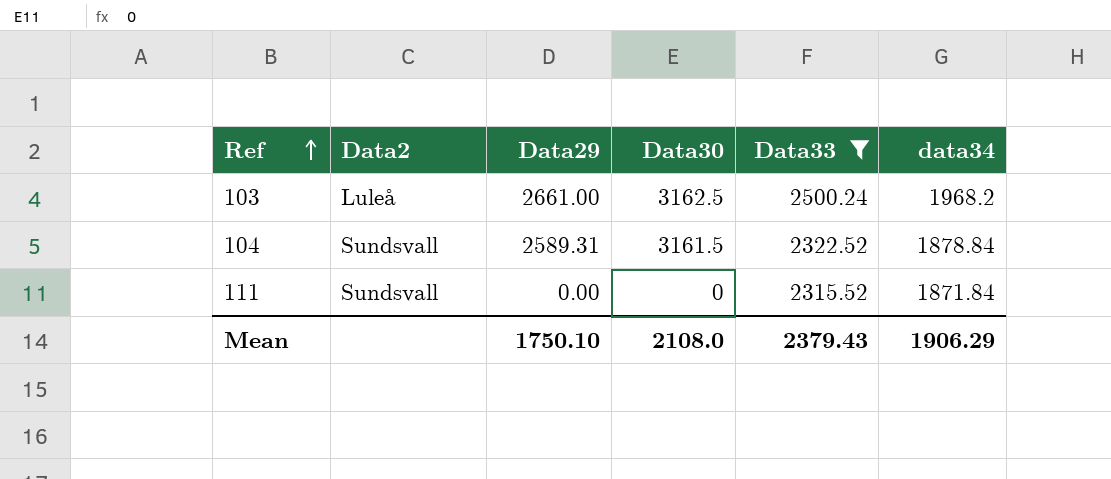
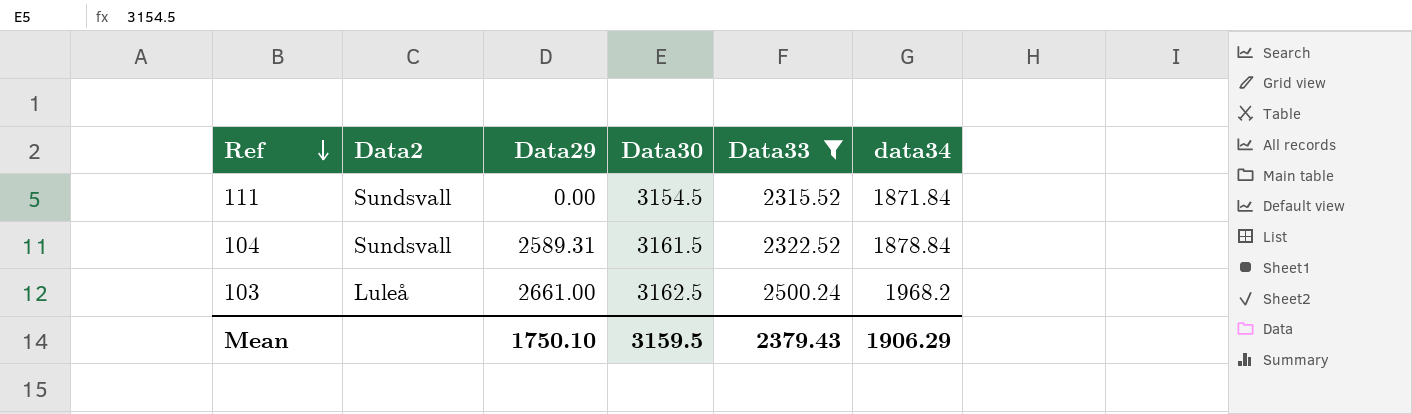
row order: Ref ascending -> Ref descending
111 | Data30: 0 -> 3154.5
Mean | Data30: 2108.0 -> 3159.5

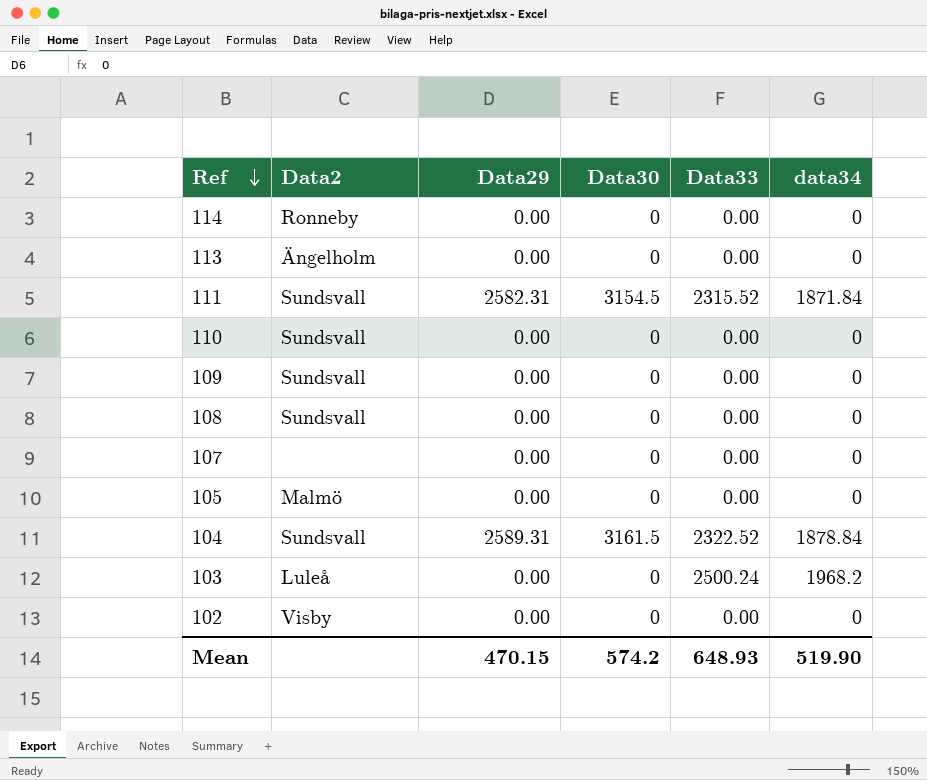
filter: Data33 != 0.00 -> none
111 | Data29: 0.00 -> 2582.31
103 | Data29: 2661.00 -> 0.00
103 | Data30: 3162.5 -> 0
Mean | Data29: 1750.10 -> 470.15
Mean | Data30: 3159.5 -> 574.2
Mean | Data33: 2379.43 -> 648.93
Mean | data34: 1906.29 -> 519.90

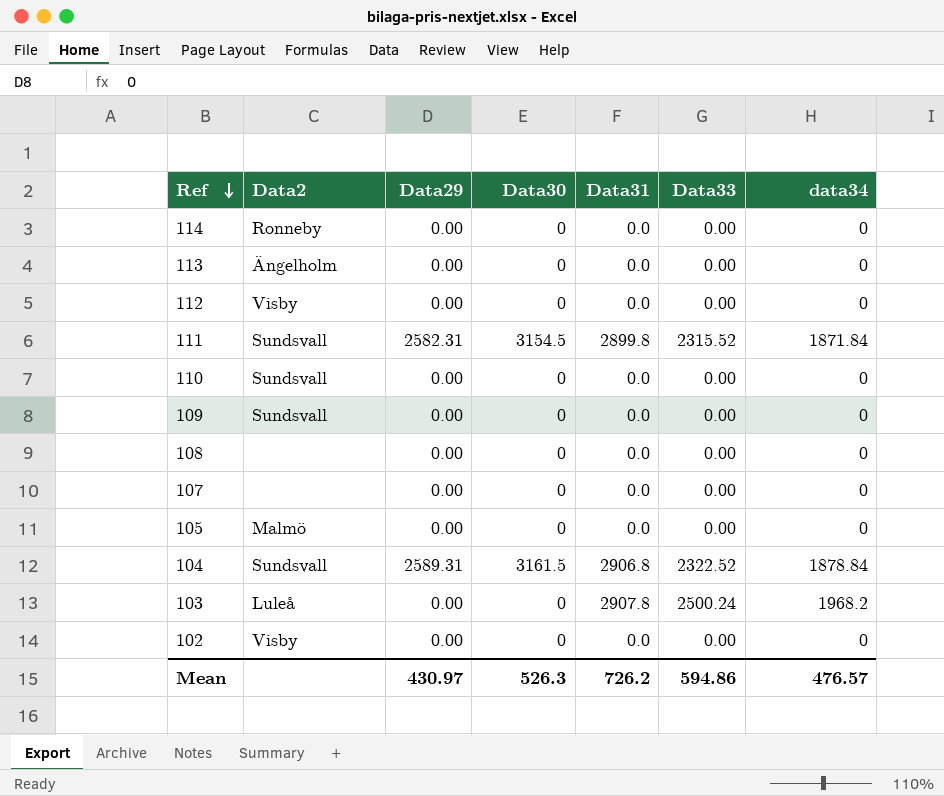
column Data31 | position: none -> 5
row 112: none -> Visby | 0.00 | 0 | 0.0 | 0.00 | 0
108 | Data2: Sundsvall -> none
Mean | Data29: 470.15 -> 430.97
Mean | Data30: 574.2 -> 526.3
Mean | Data33: 648.93 -> 594.86
Mean | data34: 519.90 -> 476.57

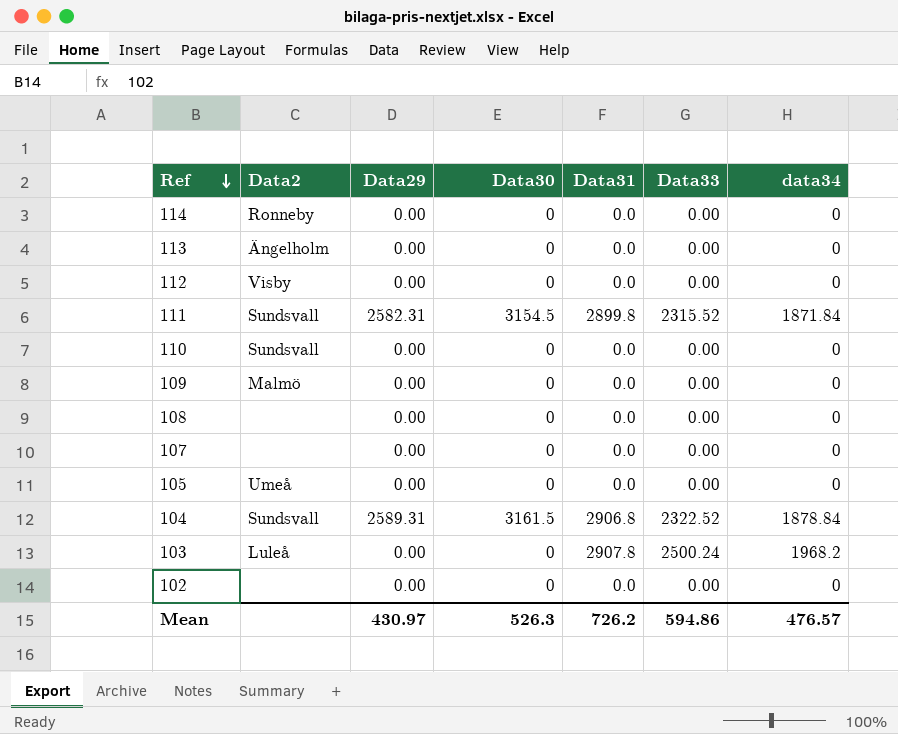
109 | Data2: Sundsvall -> Malmö
105 | Data2: Malmö -> Umeå
102 | Data2: Visby -> none

